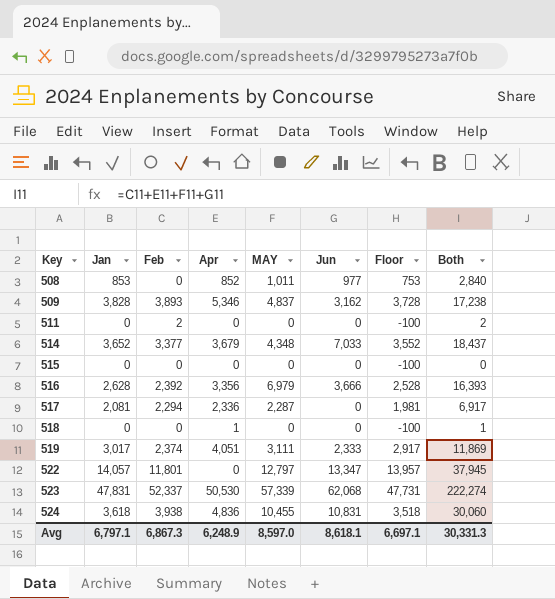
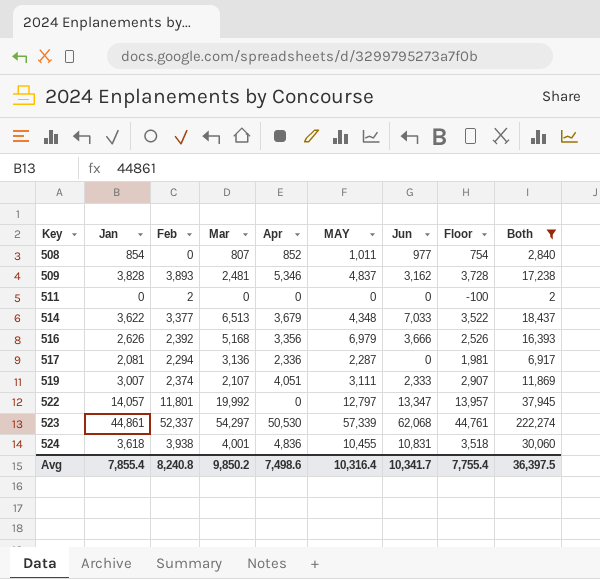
filter: none -> Both >= 2
column Mar | position: none -> 4
508 | Jan: 853 -> 854
508 | Floor: 753 -> 754
514 | Jan: 3,652 -> 3,622
514 | Floor: 3,552 -> 3,522
516 | Jan: 2,628 -> 2,626
516 | Floor: 2,528 -> 2,526
519 | Jan: 3,017 -> 3,007
519 | Floor: 2,917 -> 2,907
523 | Jan: 47,831 -> 44,861
523 | Floor: 47,731 -> 44,761
Avg | Jan: 6,797.1 -> 7,855.4
Avg | Feb: 6,867.3 -> 8,240.8
Avg | Apr: 6,248.9 -> 7,498.6
Avg | MAY: 8,597.0 -> 10,316.4
Avg | Jun: 8,618.1 -> 10,341.7
Avg | Floor: 6,697.1 -> 7,755.4
Avg | Both: 30,331.3 -> 36,397.5

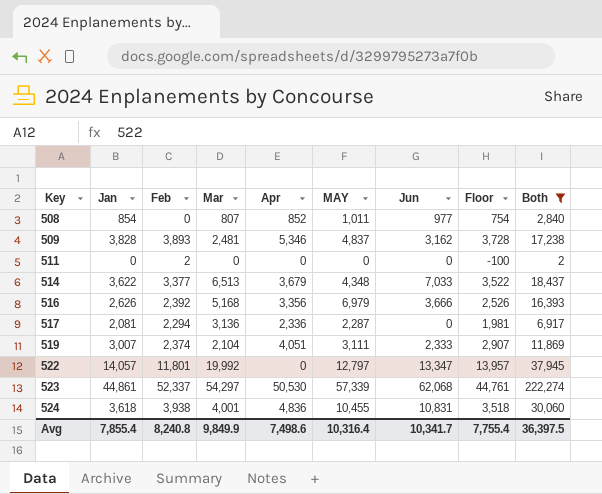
519 | Mar: 2,107 -> 2,104
Avg | Mar: 9,850.2 -> 9,849.9

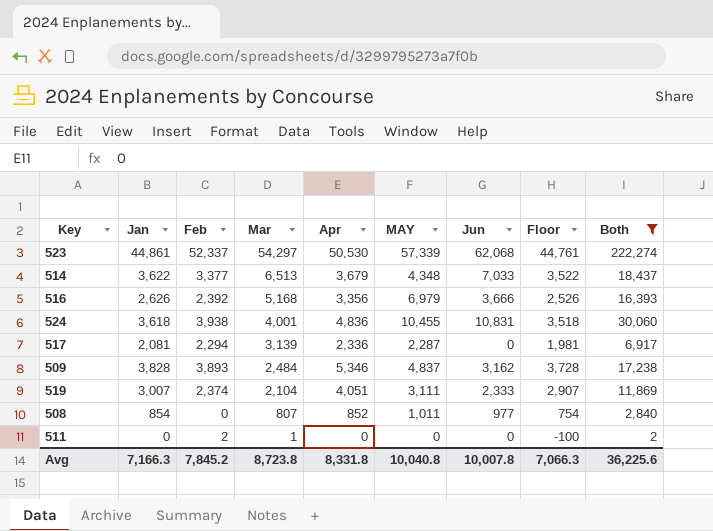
row order: Key ascending -> Mar descending
row 522: 14,057 | 11,801 | 19,992 | 0 | 12,797 | 13,347 | 13,957 | 37,945 -> none
517 | Mar: 3,136 -> 3,139
509 | Mar: 2,481 -> 2,484
511 | Mar: 0 -> 1
Avg | Jan: 7,855.4 -> 7,166.3
Avg | Feb: 8,240.8 -> 7,845.2
Avg | Mar: 9,849.9 -> 8,723.8
Avg | Apr: 7,498.6 -> 8,331.8
Avg | MAY: 10,316.4 -> 10,040.8
Avg | Jun: 10,341.7 -> 10,007.8
Avg | Floor: 7,755.4 -> 7,066.3
Avg | Both: 36,397.5 -> 36,225.6

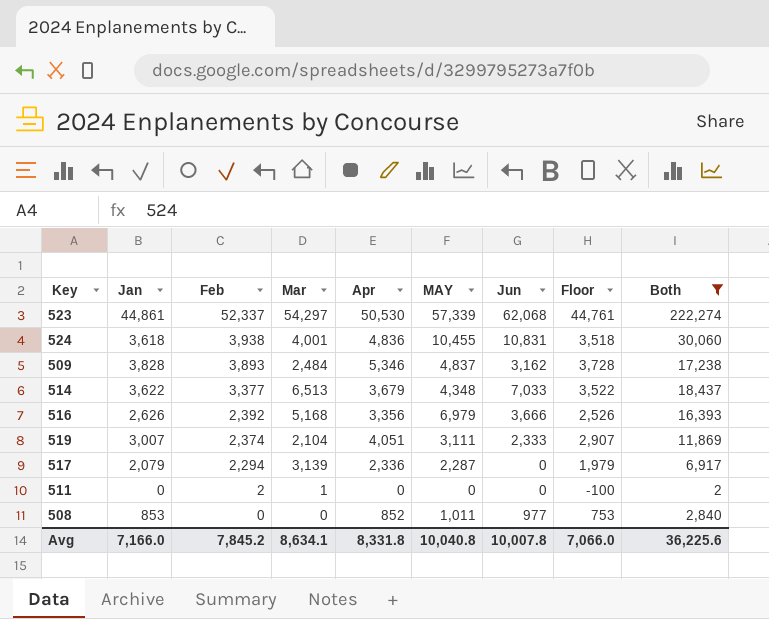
row order: Mar descending -> Feb descending
517 | Jan: 2,081 -> 2,079
517 | Floor: 1,981 -> 1,979
508 | Jan: 854 -> 853
508 | Mar: 807 -> 0
508 | Floor: 754 -> 753
Avg | Jan: 7,166.3 -> 7,166.0
Avg | Mar: 8,723.8 -> 8,634.1
Avg | Floor: 7,066.3 -> 7,066.0

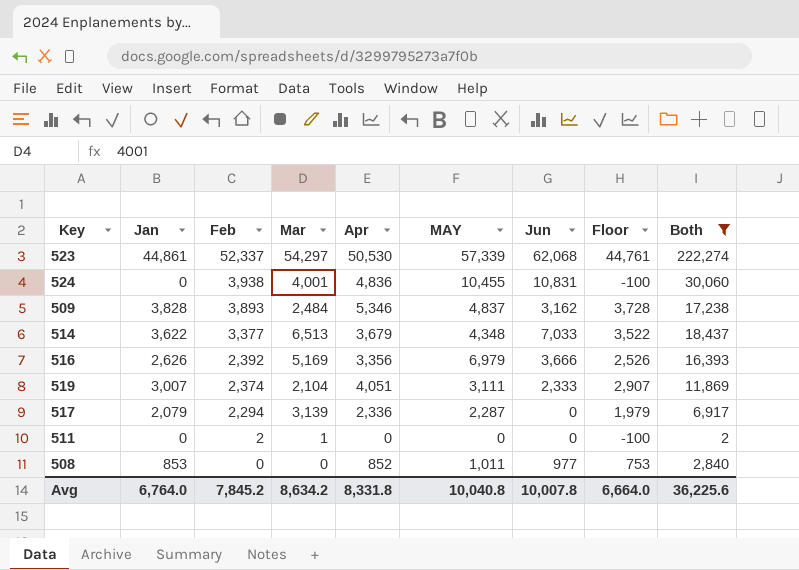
524 | Jan: 3,618 -> 0
524 | Floor: 3,518 -> -100
516 | Mar: 5,168 -> 5,169
Avg | Jan: 7,166.0 -> 6,764.0
Avg | Mar: 8,634.1 -> 8,634.2
Avg | Floor: 7,066.0 -> 6,664.0

